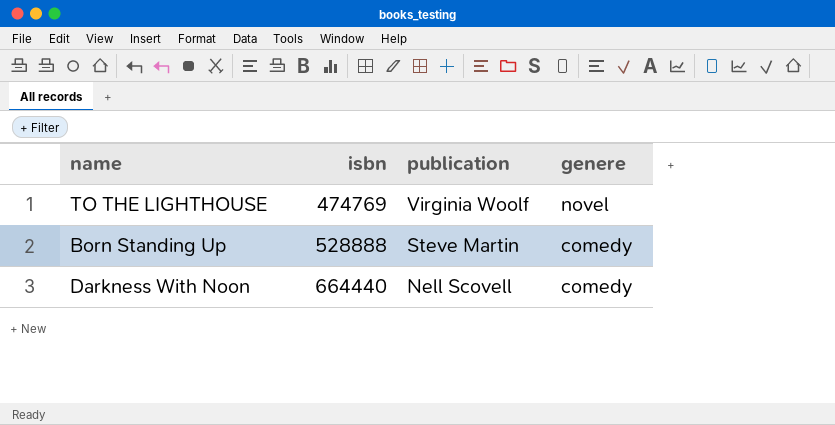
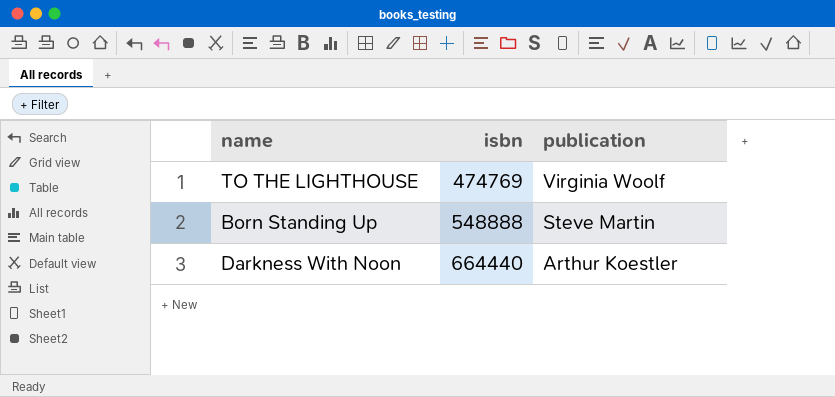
column genere | position: 4 -> none
Born Standing Up | isbn: 528888 -> 548888
Darkness With Noon | publication: Nell Scovell -> Arthur Koestler

